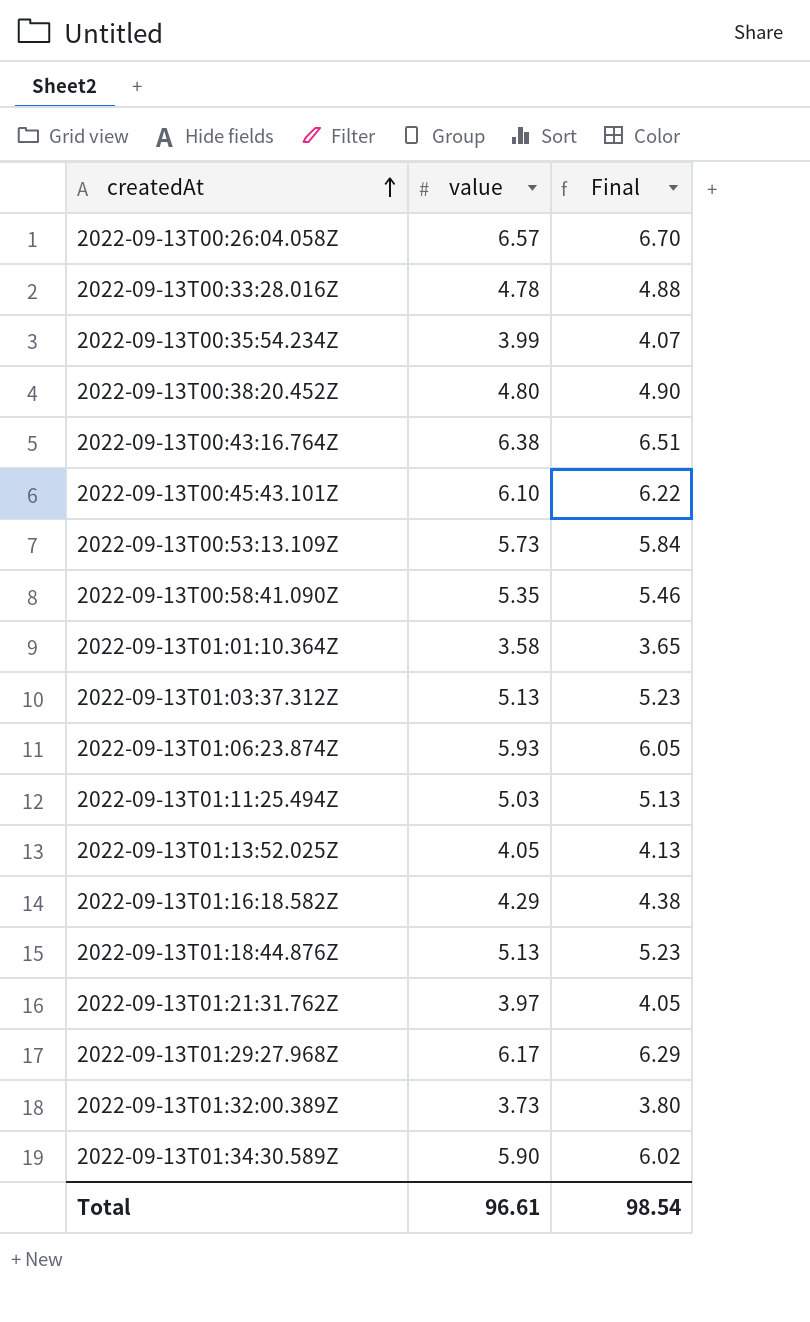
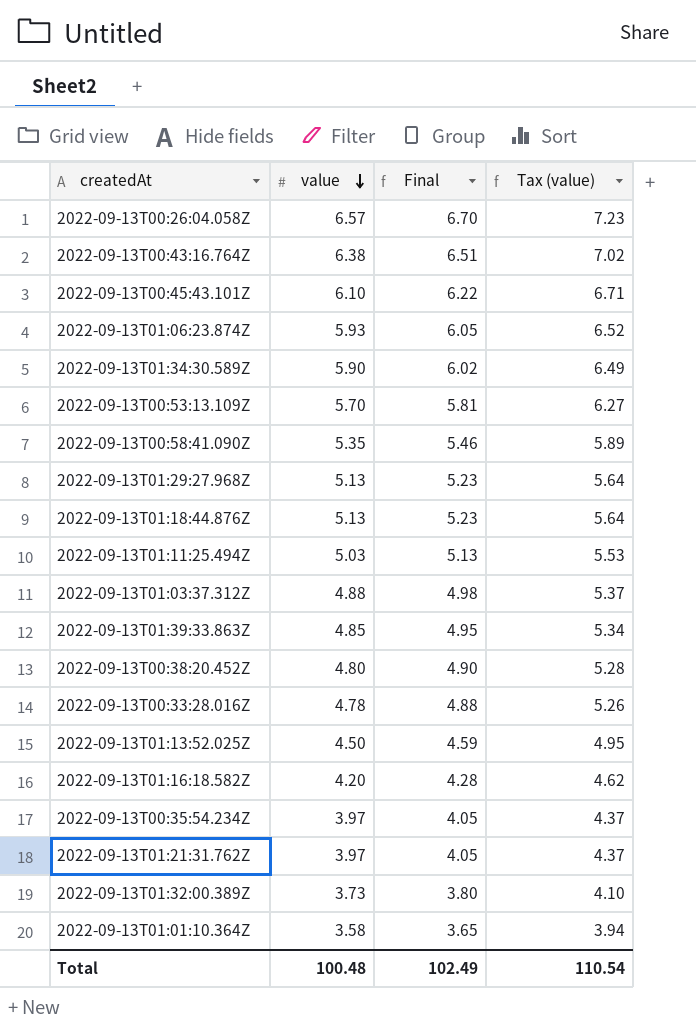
row order: createdAt ascending -> value descending
column Tax (value) | formula: none -> [value] * 1.1
2022-09-13T00:53:13.109Z | value: 5.73 -> 5.70
2022-09-13T00:53:13.109Z | Final: 5.84 -> 5.81
2022-09-13T01:29:27.968Z | value: 6.17 -> 5.13
2022-09-13T01:29:27.968Z | Final: 6.29 -> 5.23
2022-09-13T01:03:37.312Z | value: 5.13 -> 4.88
2022-09-13T01:03:37.312Z | Final: 5.23 -> 4.98
row 2022-09-13T01:39:33.863Z: none -> 4.85 | 4.95 | 5.34
2022-09-13T01:13:52.025Z | value: 4.05 -> 4.50
2022-09-13T01:13:52.025Z | Final: 4.13 -> 4.59
2022-09-13T01:16:18.582Z | value: 4.29 -> 4.20
2022-09-13T01:16:18.582Z | Final: 4.38 -> 4.28
2022-09-13T00:35:54.234Z | value: 3.99 -> 3.97
2022-09-13T00:35:54.234Z | Final: 4.07 -> 4.05
Total | value: 96.61 -> 100.48
Total | Final: 98.54 -> 102.49

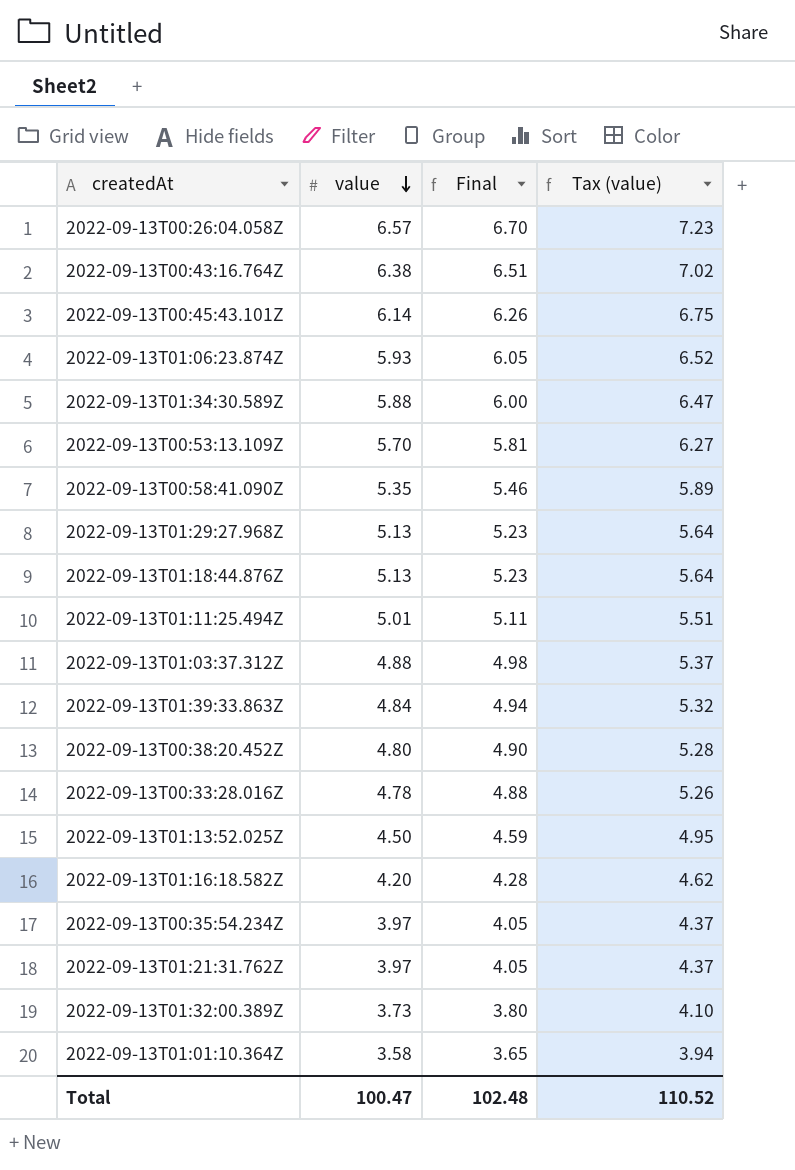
2022-09-13T00:45:43.101Z | value: 6.10 -> 6.14
2022-09-13T00:45:43.101Z | Final: 6.22 -> 6.26
2022-09-13T00:45:43.101Z | Tax (value): 6.71 -> 6.75
2022-09-13T01:34:30.589Z | value: 5.90 -> 5.88
2022-09-13T01:34:30.589Z | Final: 6.02 -> 6.00
2022-09-13T01:34:30.589Z | Tax (value): 6.49 -> 6.47
2022-09-13T01:11:25.494Z | value: 5.03 -> 5.01
2022-09-13T01:11:25.494Z | Final: 5.13 -> 5.11
2022-09-13T01:11:25.494Z | Tax (value): 5.53 -> 5.51
2022-09-13T01:39:33.863Z | value: 4.85 -> 4.84
2022-09-13T01:39:33.863Z | Final: 4.95 -> 4.94
2022-09-13T01:39:33.863Z | Tax (value): 5.34 -> 5.32
Total | value: 100.48 -> 100.47
Total | Final: 102.49 -> 102.48
Total | Tax (value): 110.54 -> 110.52

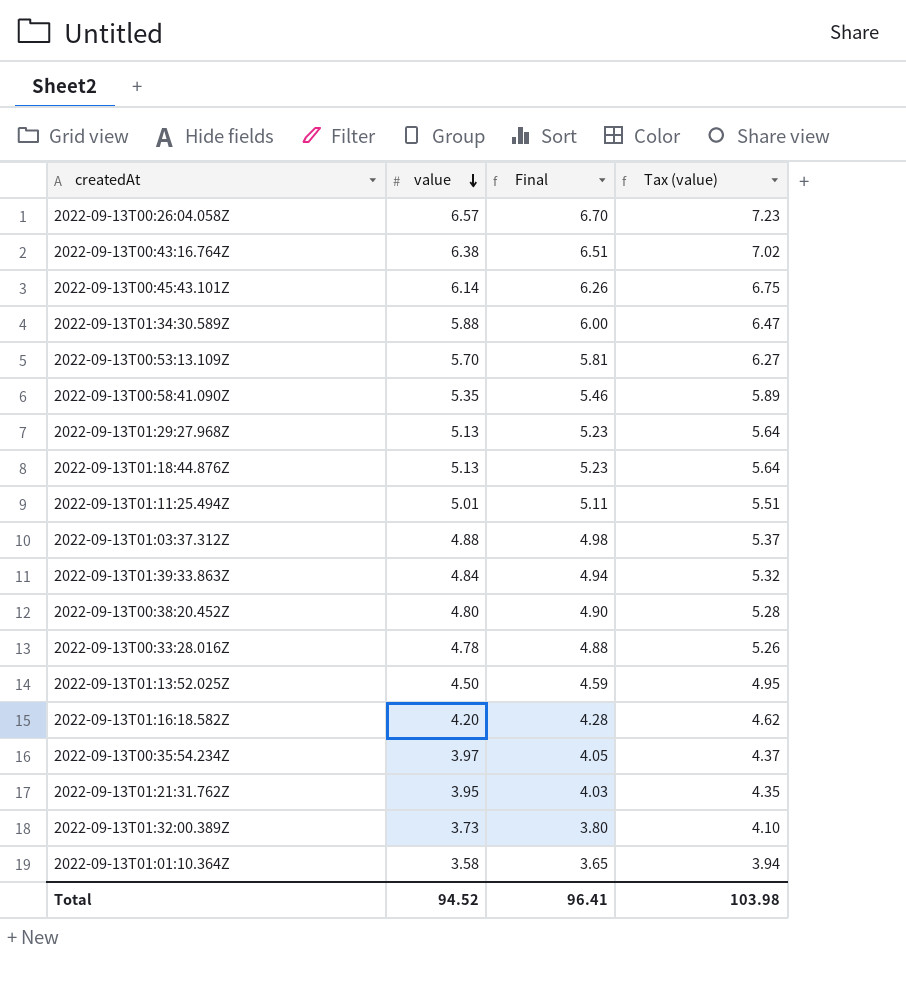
row 2022-09-13T01:06:23.874Z: 5.93 | 6.05 | 6.52 -> none
2022-09-13T01:21:31.762Z | value: 3.97 -> 3.95
2022-09-13T01:21:31.762Z | Final: 4.05 -> 4.03
2022-09-13T01:21:31.762Z | Tax (value): 4.37 -> 4.35
Total | value: 100.47 -> 94.52
Total | Final: 102.48 -> 96.41
Total | Tax (value): 110.52 -> 103.98

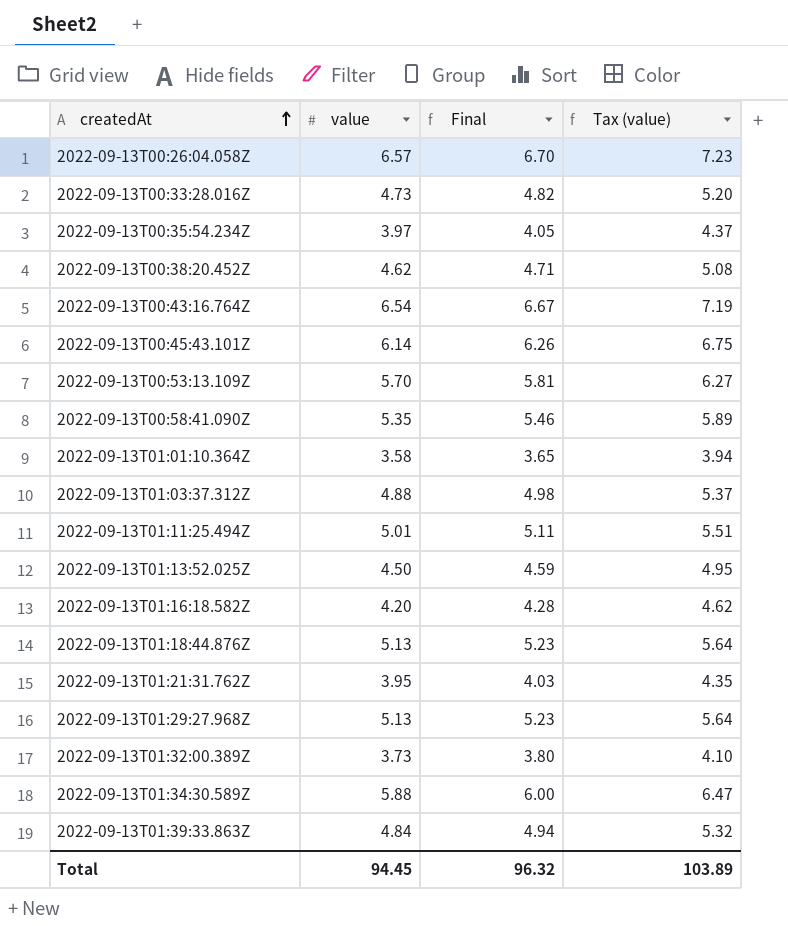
row order: value descending -> createdAt ascending
2022-09-13T00:33:28.016Z | value: 4.78 -> 4.73
2022-09-13T00:33:28.016Z | Final: 4.88 -> 4.82
2022-09-13T00:33:28.016Z | Tax (value): 5.26 -> 5.20
2022-09-13T00:38:20.452Z | value: 4.80 -> 4.62
2022-09-13T00:38:20.452Z | Final: 4.90 -> 4.71
2022-09-13T00:38:20.452Z | Tax (value): 5.28 -> 5.08
2022-09-13T00:43:16.764Z | value: 6.38 -> 6.54
2022-09-13T00:43:16.764Z | Final: 6.51 -> 6.67
2022-09-13T00:43:16.764Z | Tax (value): 7.02 -> 7.19
Total | value: 94.52 -> 94.45
Total | Final: 96.41 -> 96.32
Total | Tax (value): 103.98 -> 103.89

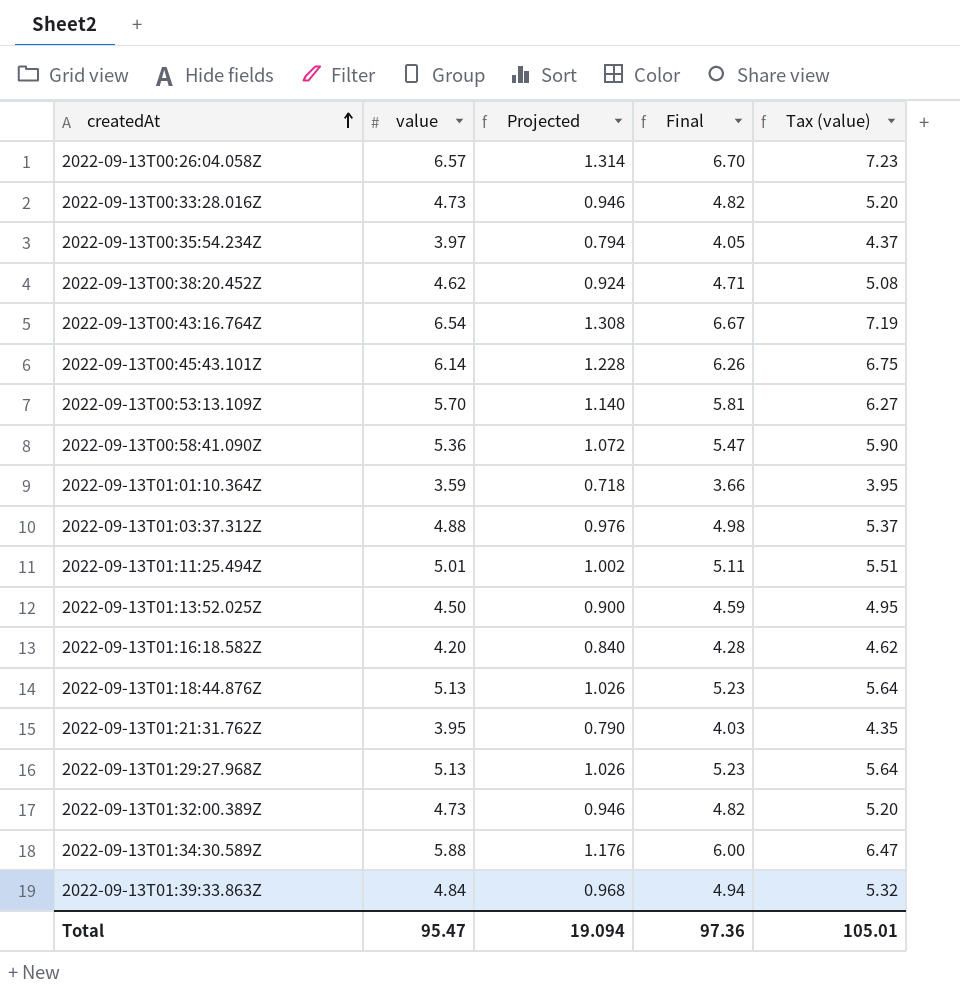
column Projected | formula: none -> [value] * 0.2
2022-09-13T00:58:41.090Z | value: 5.35 -> 5.36
2022-09-13T00:58:41.090Z | Final: 5.46 -> 5.47
2022-09-13T00:58:41.090Z | Tax (value): 5.89 -> 5.90
2022-09-13T01:01:10.364Z | value: 3.58 -> 3.59
2022-09-13T01:01:10.364Z | Final: 3.65 -> 3.66
2022-09-13T01:01:10.364Z | Tax (value): 3.94 -> 3.95
2022-09-13T01:32:00.389Z | value: 3.73 -> 4.73
2022-09-13T01:32:00.389Z | Final: 3.80 -> 4.82
2022-09-13T01:32:00.389Z | Tax (value): 4.10 -> 5.20
Total | value: 94.45 -> 95.47
Total | Final: 96.32 -> 97.36
Total | Tax (value): 103.89 -> 105.01

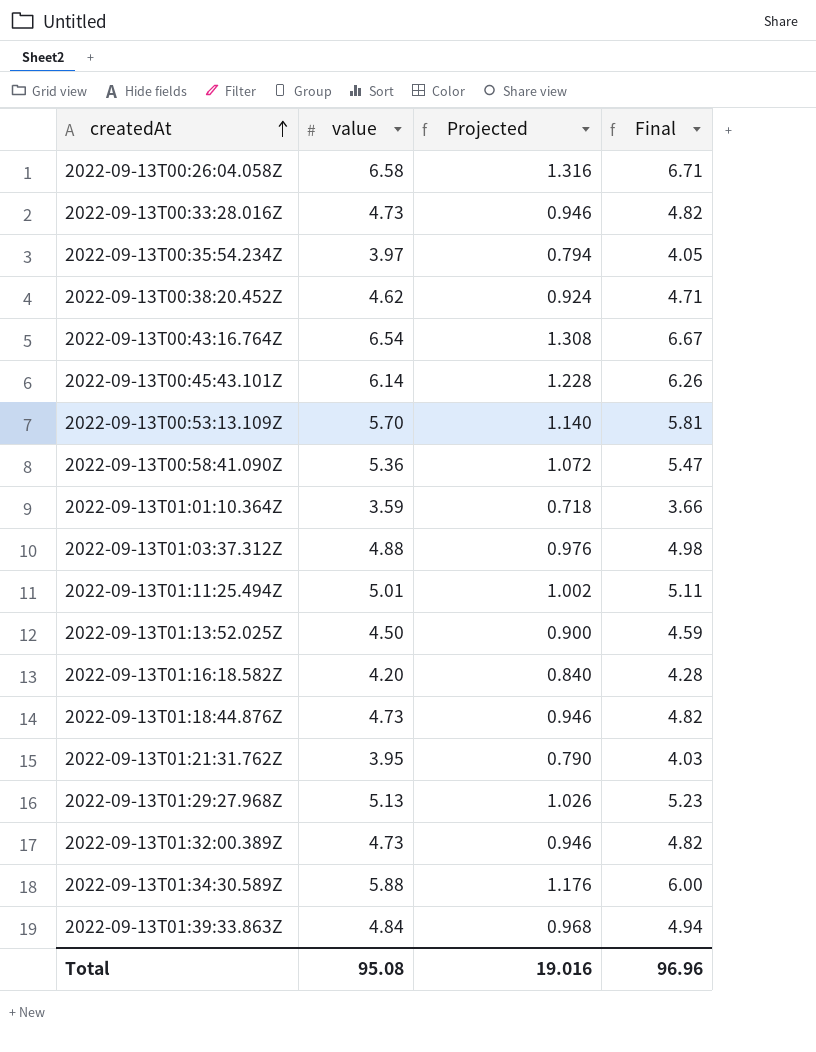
column Tax (value) | formula: [value] * 1.1 -> none
2022-09-13T00:26:04.058Z | value: 6.57 -> 6.58
2022-09-13T00:26:04.058Z | Projected: 1.314 -> 1.316
2022-09-13T00:26:04.058Z | Final: 6.70 -> 6.71
2022-09-13T01:18:44.876Z | value: 5.13 -> 4.73
2022-09-13T01:18:44.876Z | Projected: 1.026 -> 0.946
2022-09-13T01:18:44.876Z | Final: 5.23 -> 4.82
Total | value: 95.47 -> 95.08
Total | Projected: 19.094 -> 19.016
Total | Final: 97.36 -> 96.96

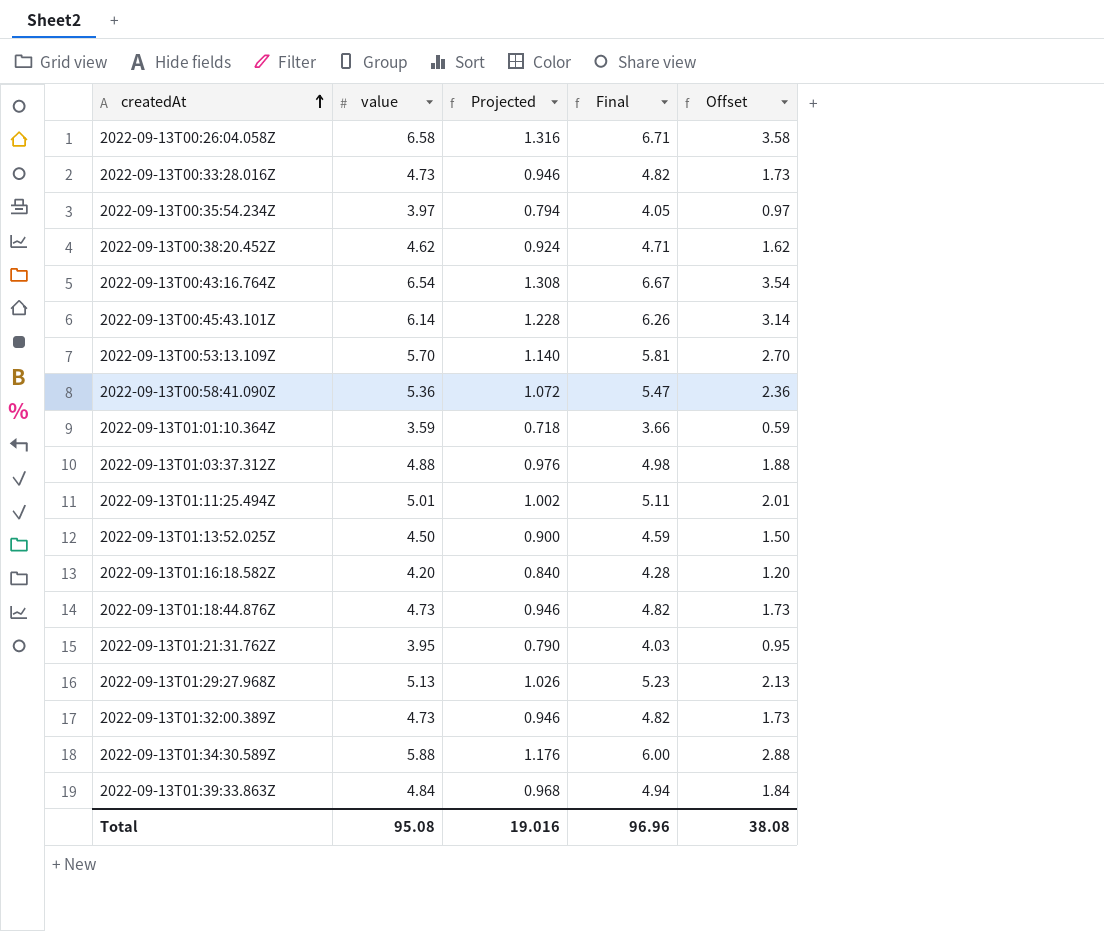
column Offset | formula: none -> [value] - 3

